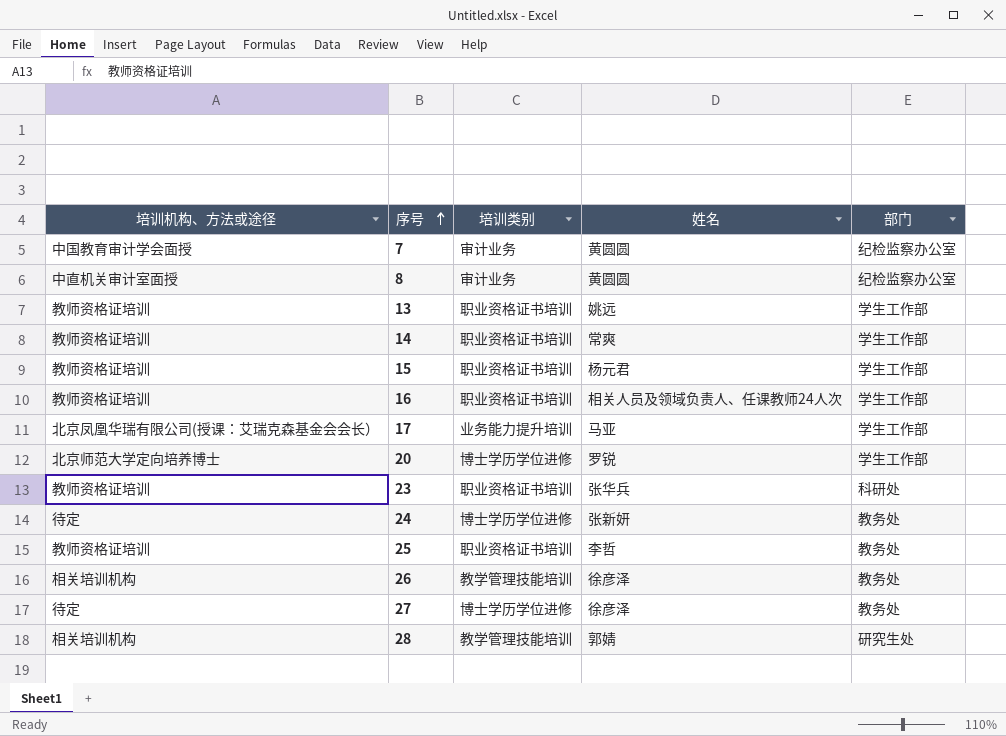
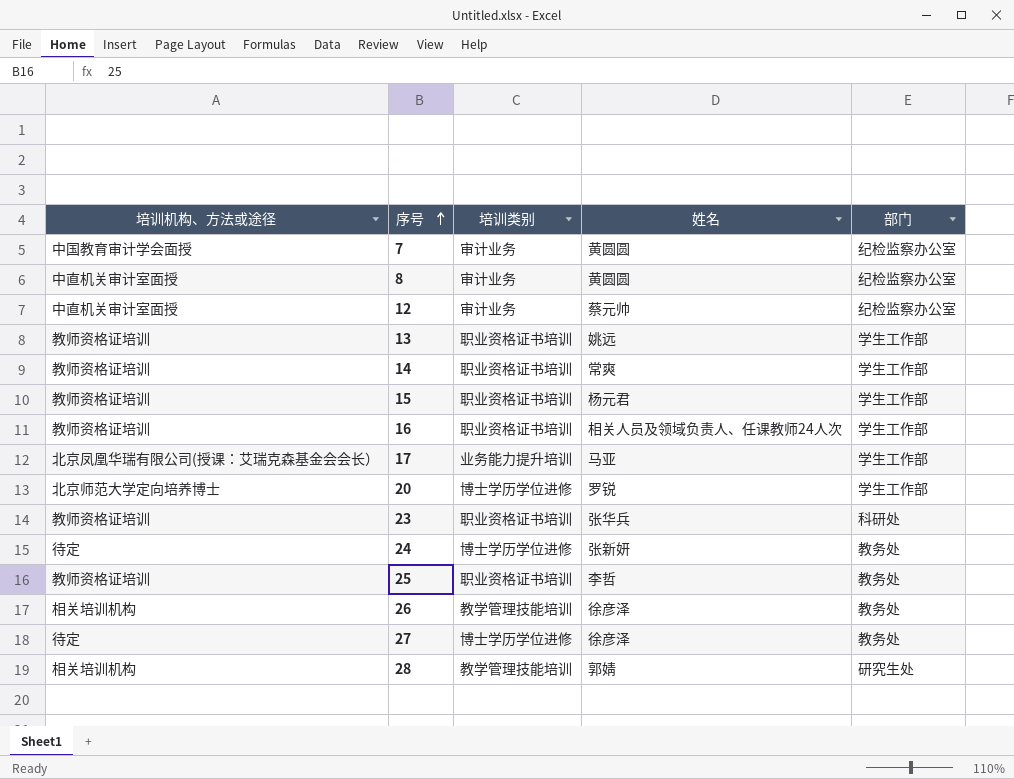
row 12: none -> 中直机关审计室面授 | 审计业务 | 蔡元帅 | 纪检监察办公室

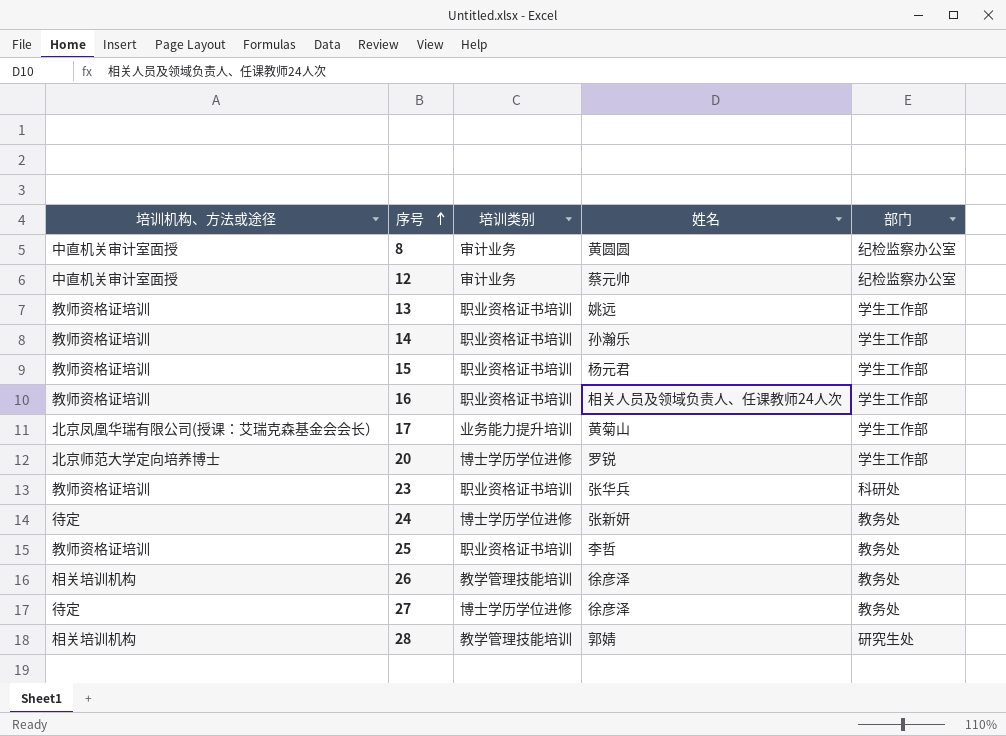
row 7: 中国教育审计学会面授 | 审计业务 | 黄圆圆 | 纪检监察办公室 -> none
14 | 姓名: 常爽 -> 孙瀚乐
17 | 姓名: 马亚 -> 黄菊山

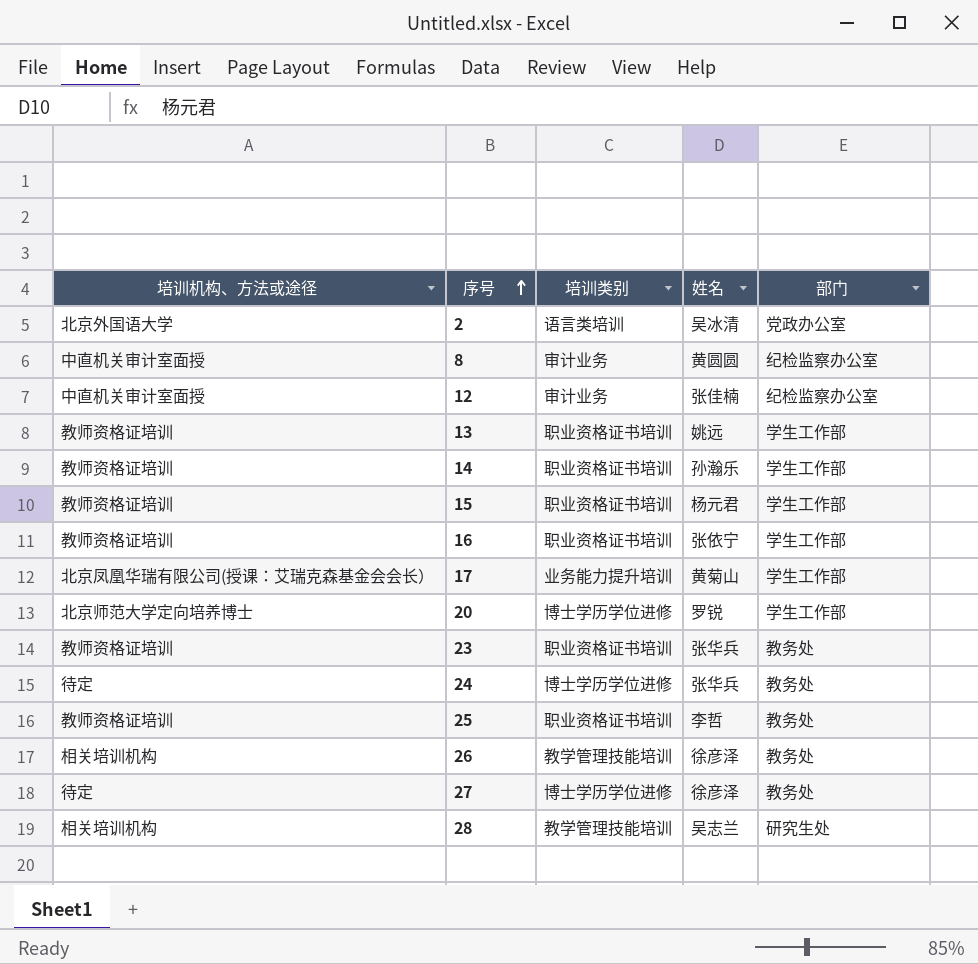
row 2: none -> 北京外国语大学 | 语言类培训 | 吴冰清 | 党政办公室
12 | 姓名: 蔡元帅 -> 张佳楠
16 | 姓名: 相关人员及领域负责人、任课教师24人次 -> 张依宁
23 | 部门: 科研处 -> 教务处
24 | 姓名: 张新妍 -> 张华兵
28 | 姓名: 郭婧 -> 吴志兰

